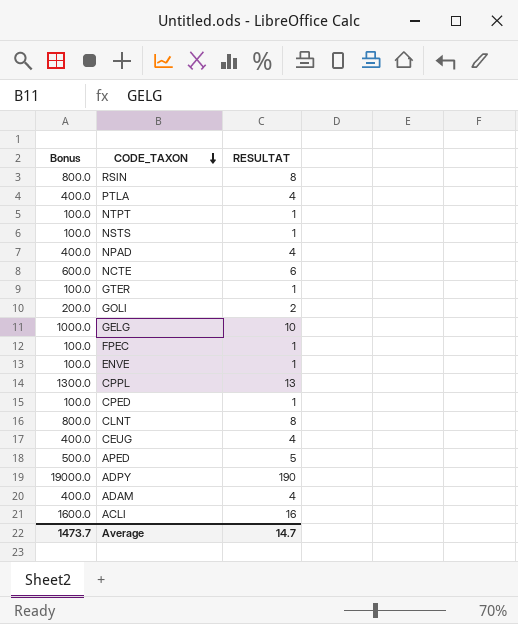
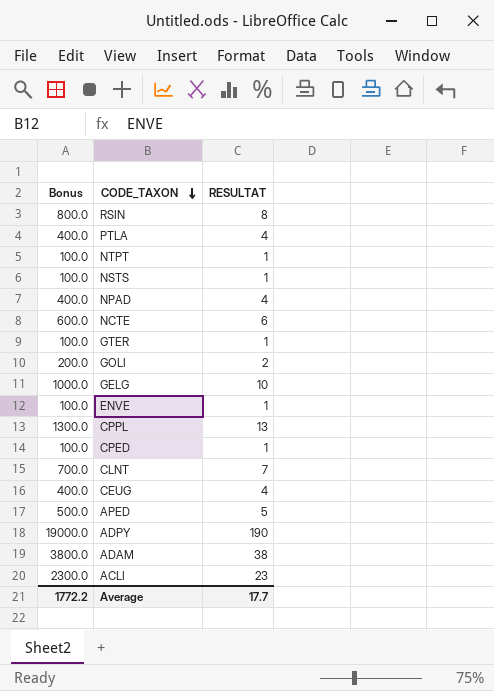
row FPEC: 100.0 | 1 -> none
CLNT | Bonus: 800.0 -> 700.0
CLNT | RESULTAT: 8 -> 7
ADAM | Bonus: 400.0 -> 3800.0
ADAM | RESULTAT: 4 -> 38
ACLI | Bonus: 1600.0 -> 2300.0
ACLI | RESULTAT: 16 -> 23
Average | Bonus: 1473.7 -> 1772.2
Average | RESULTAT: 14.7 -> 17.7

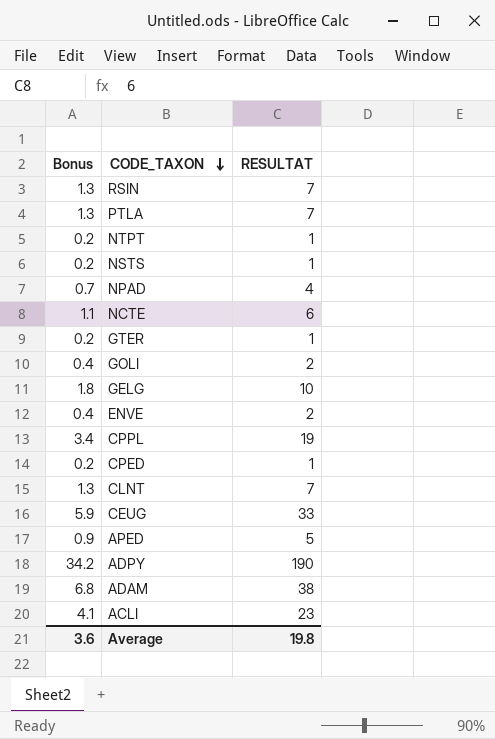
column Bonus | formula: [RESULTAT] * 100 -> [RESULTAT] * 0.18
RSIN | RESULTAT: 8 -> 7
PTLA | RESULTAT: 4 -> 7
ENVE | RESULTAT: 1 -> 2
CPPL | RESULTAT: 13 -> 19
CEUG | RESULTAT: 4 -> 33
Average | Bonus: 1772.2 -> 3.6
Average | RESULTAT: 17.7 -> 19.8

